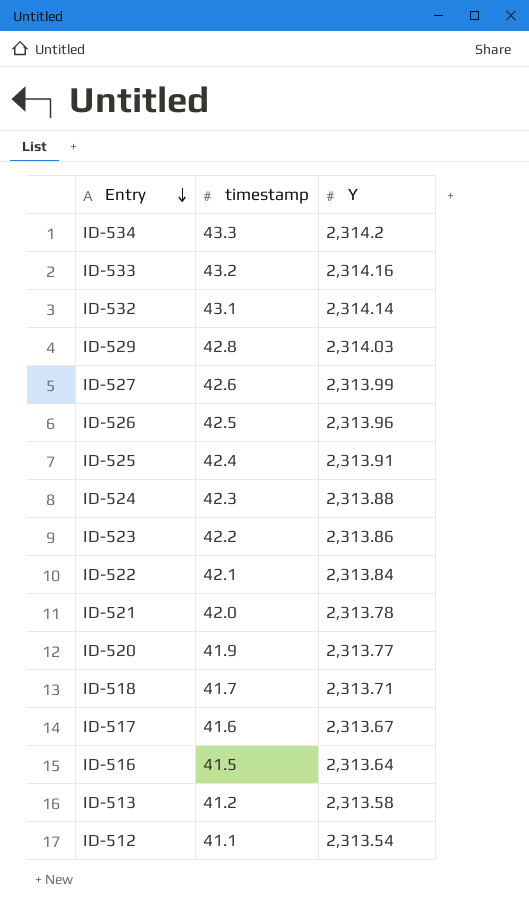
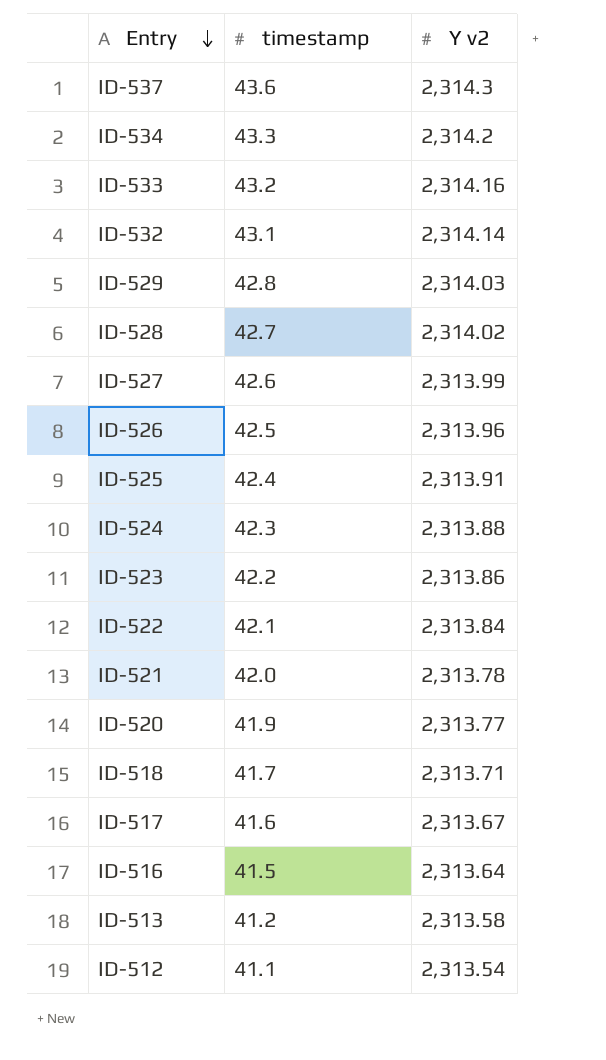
column name: Y -> Y v2
row ID-537: none -> 43.6 | 2,314.3
row ID-528: none -> 42.7 | 2,314.02

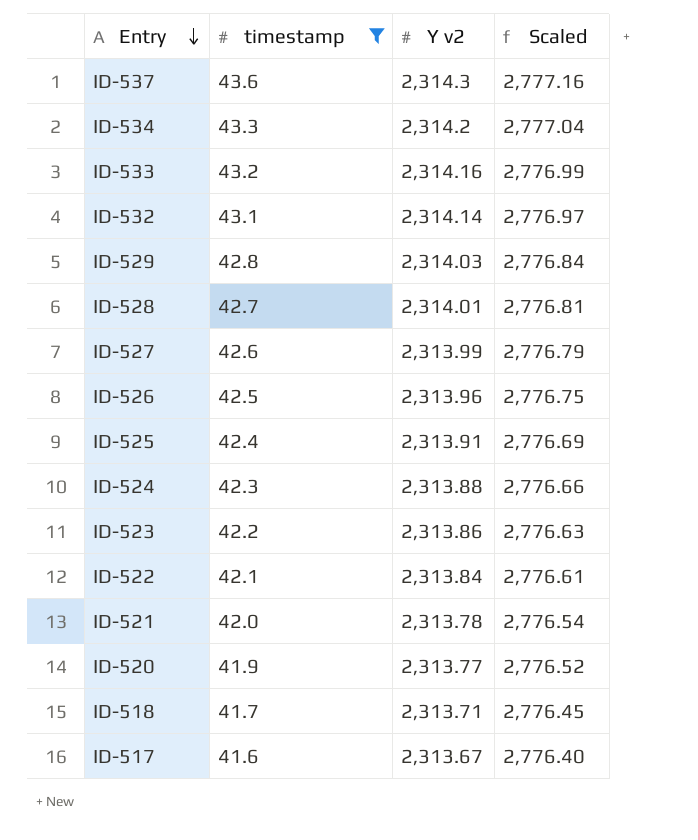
filter: none -> timestamp >= 41.6
column Scaled | formula: none -> [Y v2] * 1.2
ID-528 | Y v2: 2,314.02 -> 2,314.01

